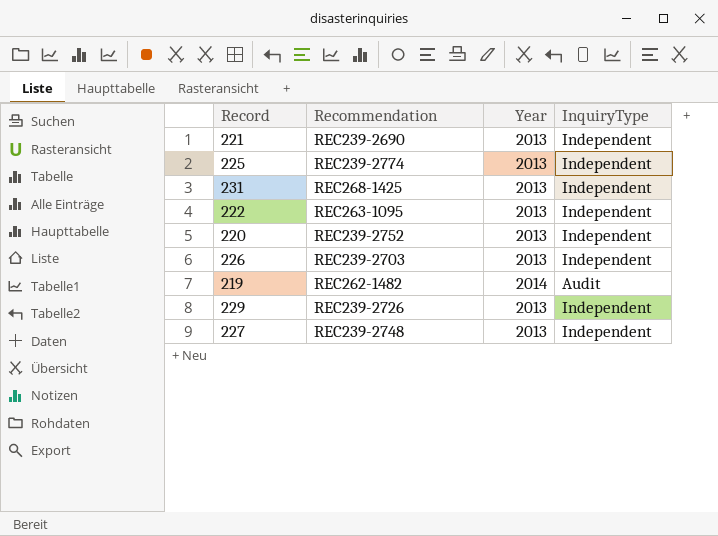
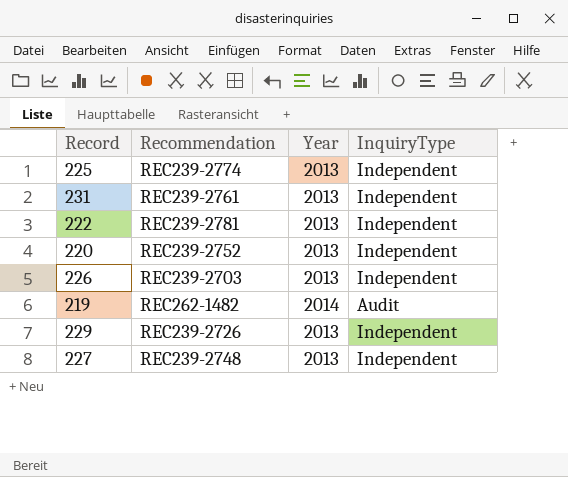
row 221: REC239-2690 | 2013 | Independent -> none
231 | Recommendation: REC268-1425 -> REC239-2761
222 | Recommendation: REC263-1095 -> REC239-2781

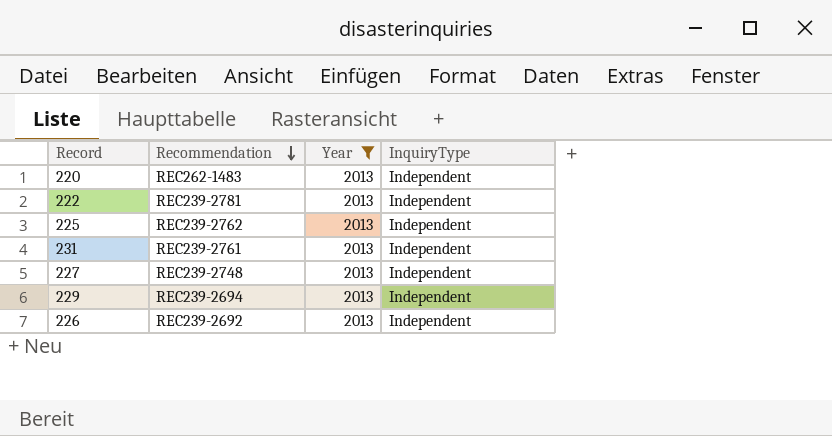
filter: none -> Year = 2013
row order: none -> Recommendation descending
220 | Recommendation: REC239-2752 -> REC262-1483
225 | Recommendation: REC239-2774 -> REC239-2762
229 | Recommendation: REC239-2726 -> REC239-2694
226 | Recommendation: REC239-2703 -> REC239-2692

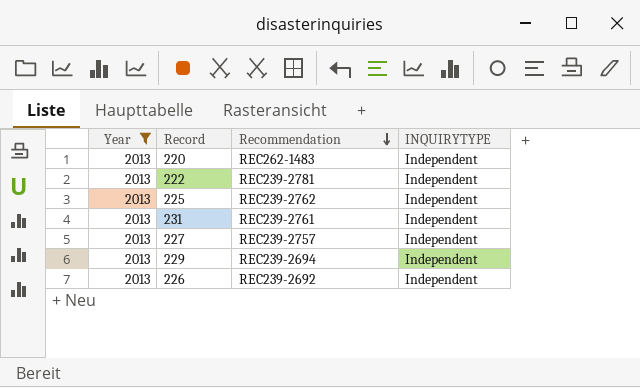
column Year | position: 3 -> 1
column name: InquiryType -> INQUIRYTYPE
227 | Recommendation: REC239-2748 -> REC239-2757

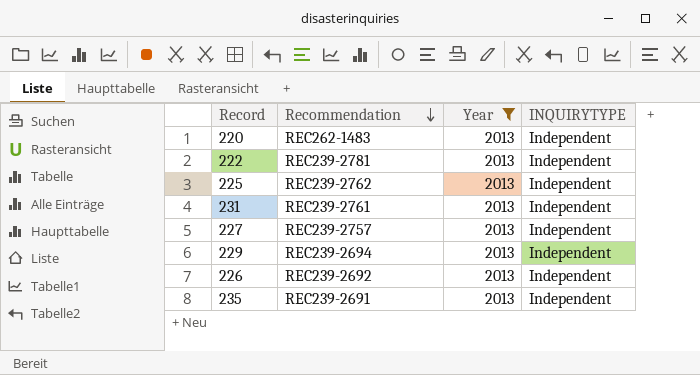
column Year | position: 1 -> 3
row 235: none -> REC239-2691 | 2013 | Independent

